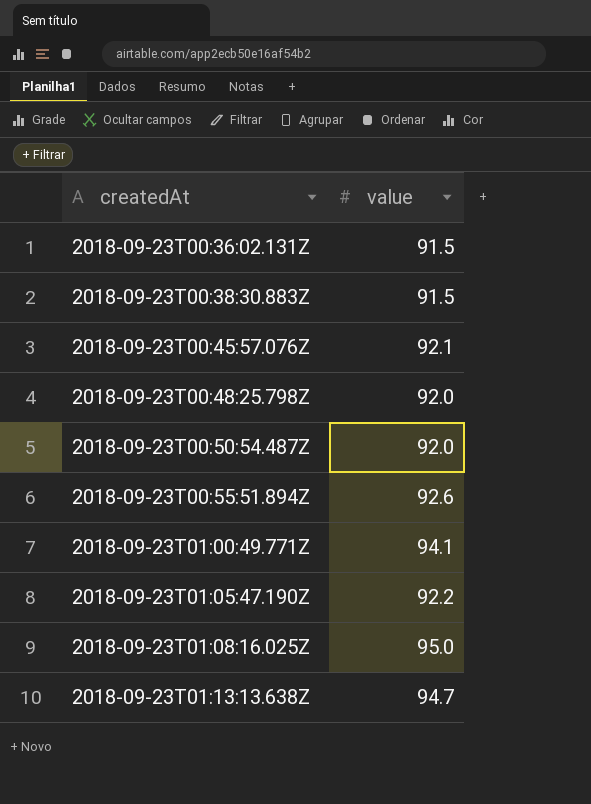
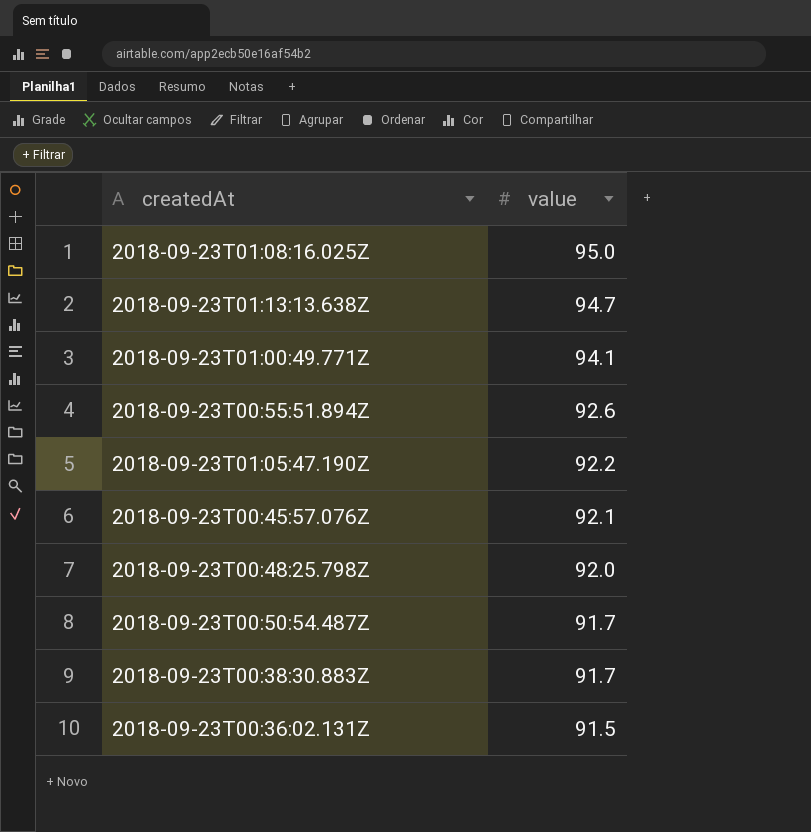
row order: createdAt ascending -> value descending
2018-09-23T00:50:54.487Z | value: 92.0 -> 91.7
2018-09-23T00:38:30.883Z | value: 91.5 -> 91.7

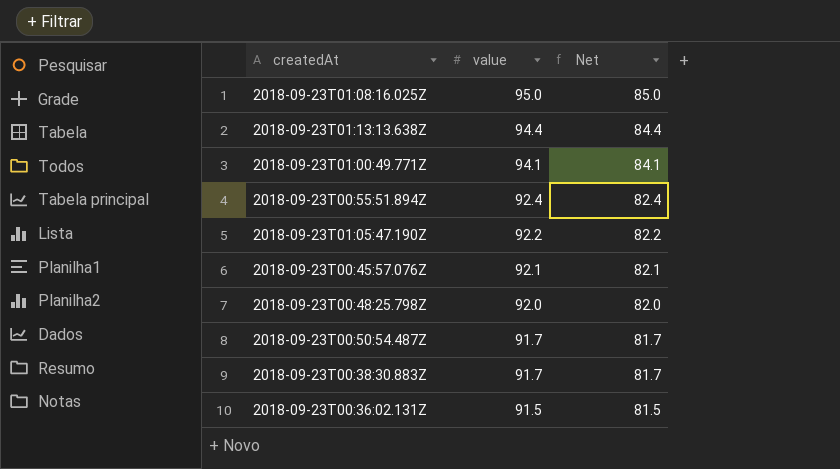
column Net | formula: none -> [value] - 10
2018-09-23T01:13:13.638Z | value: 94.7 -> 94.4
2018-09-23T00:55:51.894Z | value: 92.6 -> 92.4

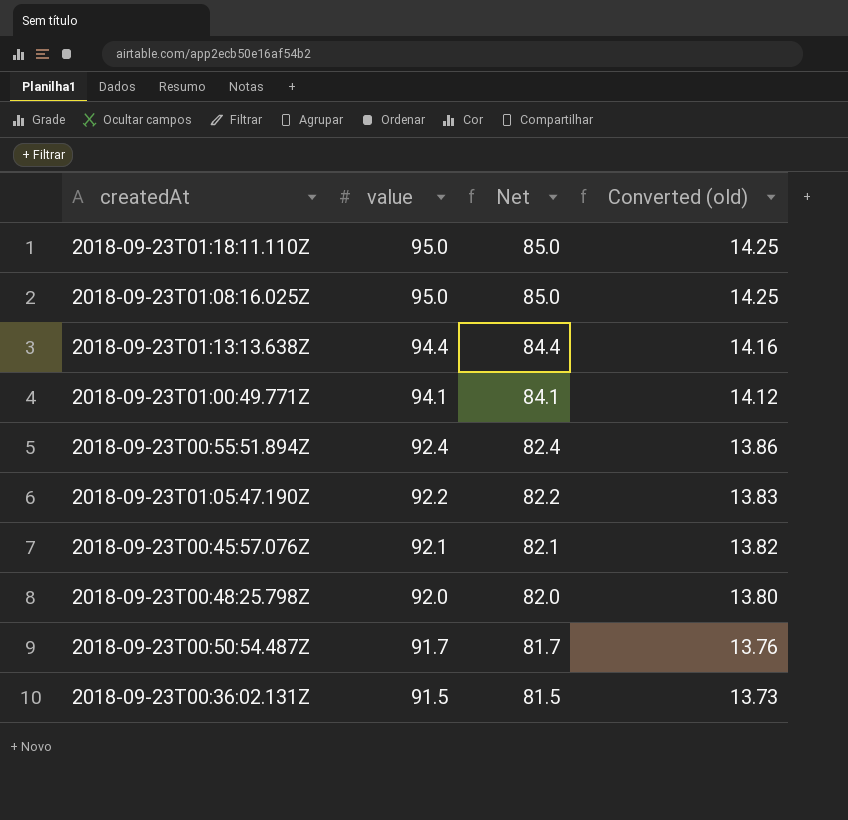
column Converted (old) | formula: none -> [value] * 0.15
row 2018-09-23T00:38:30.883Z: 91.7 | 81.7 -> none
row 2018-09-23T01:18:11.110Z: none -> 95.0 | 85.0 | 14.25

